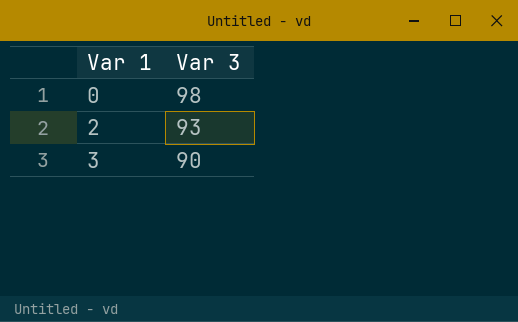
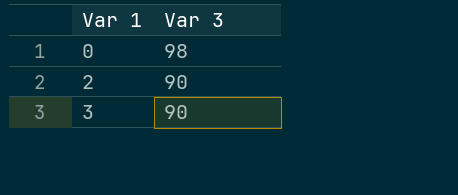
2 | Var 3: 93 -> 90

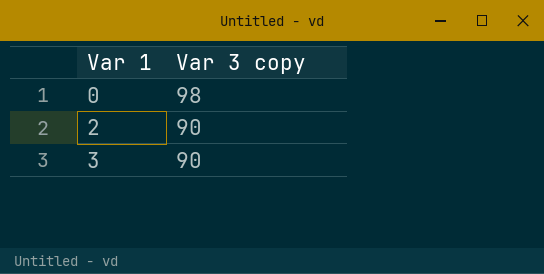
column name: Var 3 -> Var 3 copy

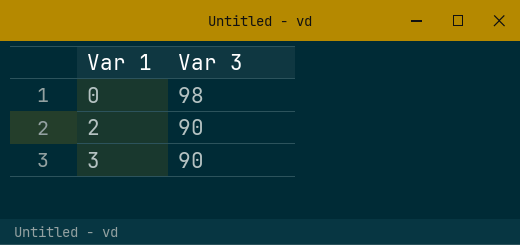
column name: Var 3 copy -> Var 3

